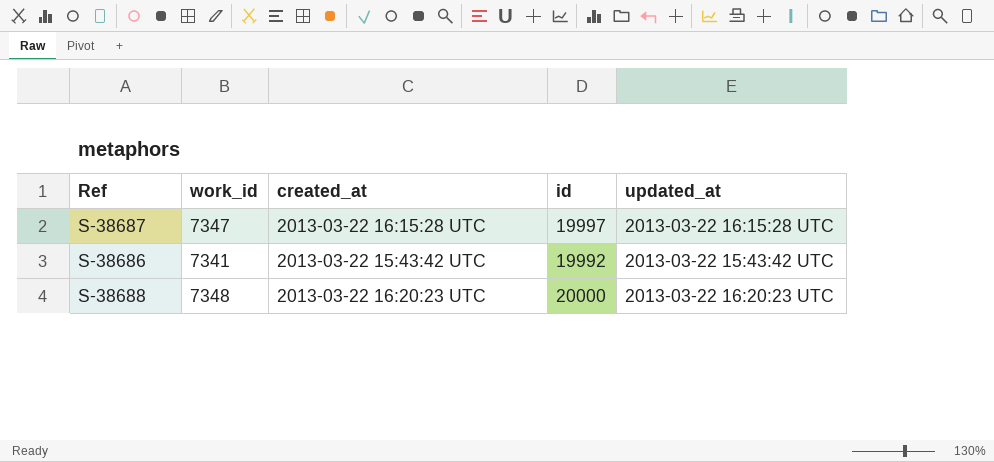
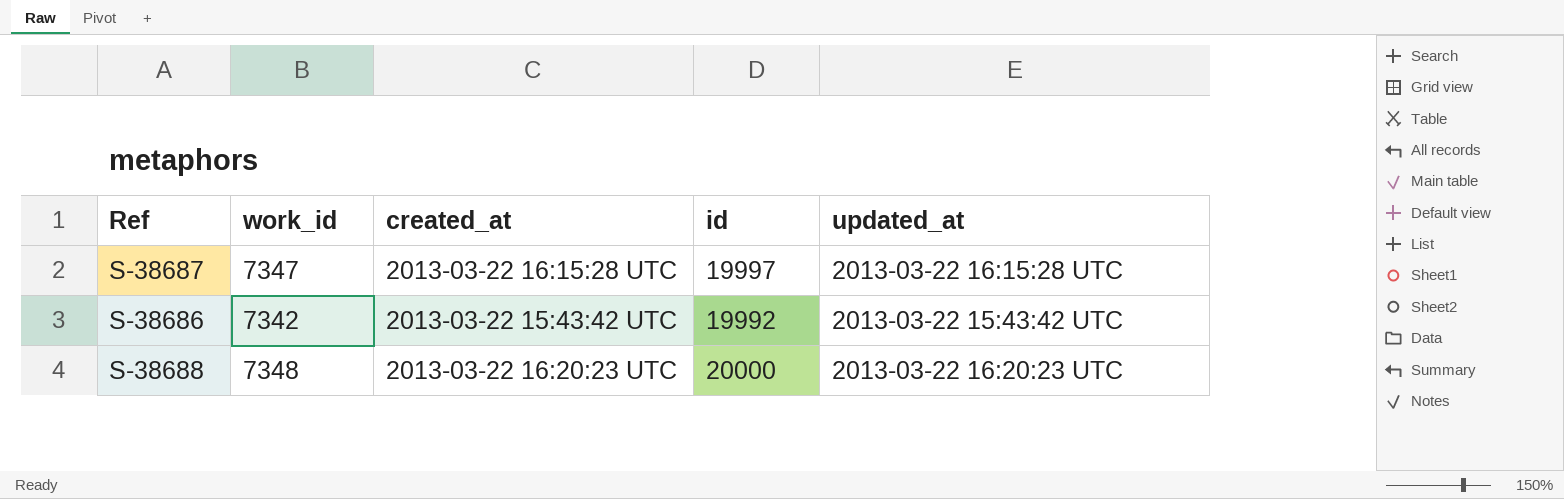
S-38686 | work_id: 7341 -> 7342

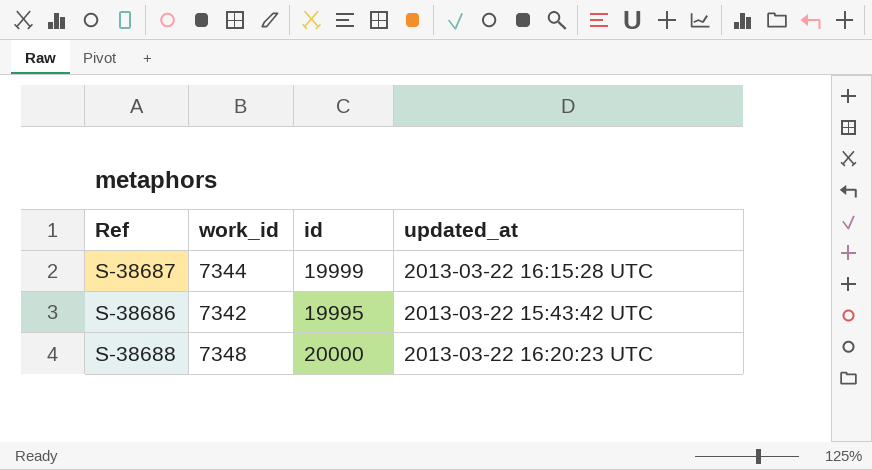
column created_at | position: 3 -> none
S-38687 | work_id: 7347 -> 7344
S-38687 | id: 19997 -> 19999
S-38686 | id: 19992 -> 19995

